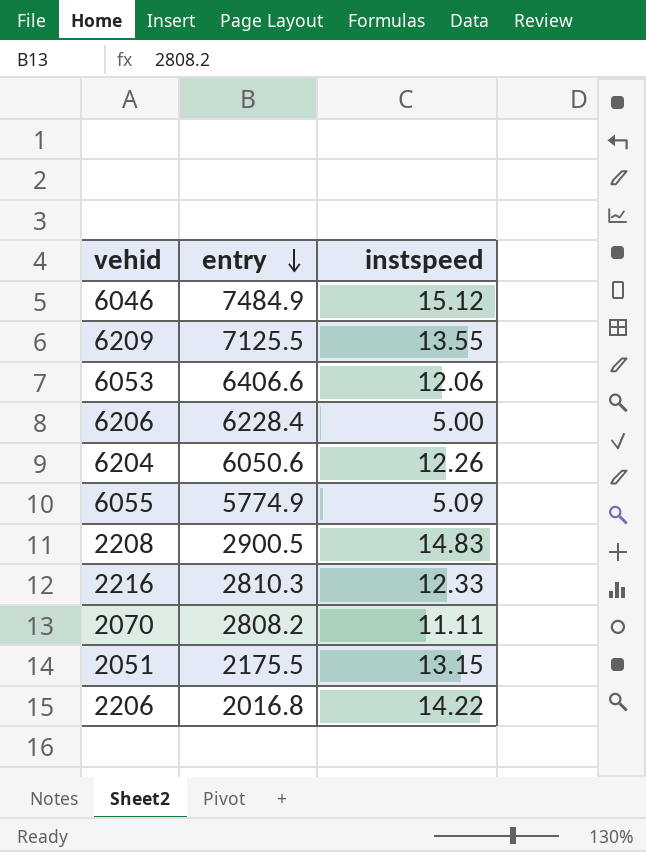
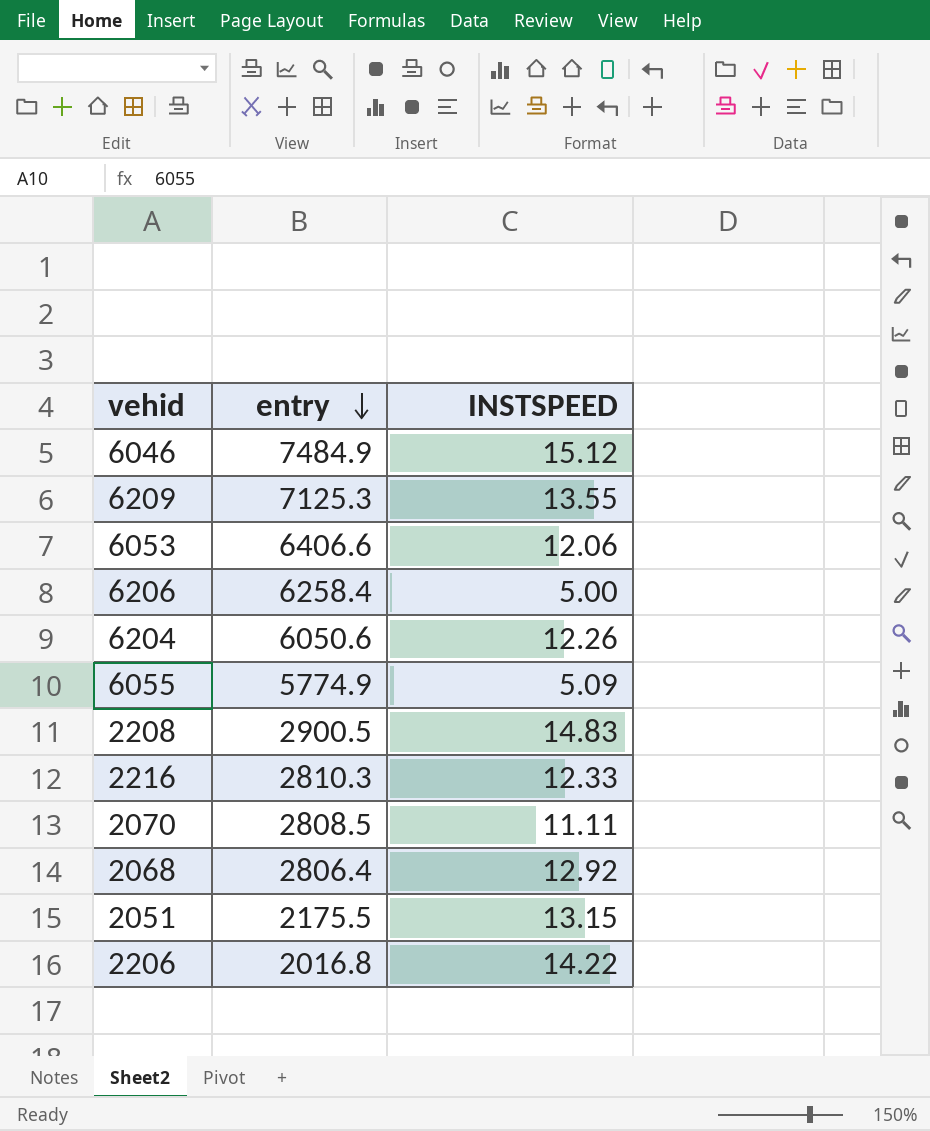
column name: instspeed -> INSTSPEED
6209 | entry: 7125.5 -> 7125.3
6206 | entry: 6228.4 -> 6258.4
2070 | entry: 2808.2 -> 2808.5
row 2068: none -> 2806.4 | 12.92

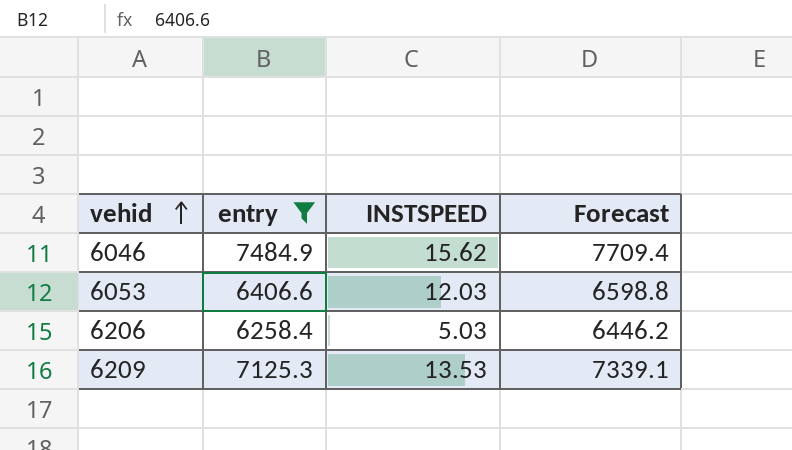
filter: none -> entry >= 6258.4
row order: entry descending -> vehid ascending
column Forecast | formula: none -> [entry] * 1.03
6046 | INSTSPEED: 15.12 -> 15.62
6053 | INSTSPEED: 12.06 -> 12.03
6206 | INSTSPEED: 5.00 -> 5.03
6209 | INSTSPEED: 13.55 -> 13.53

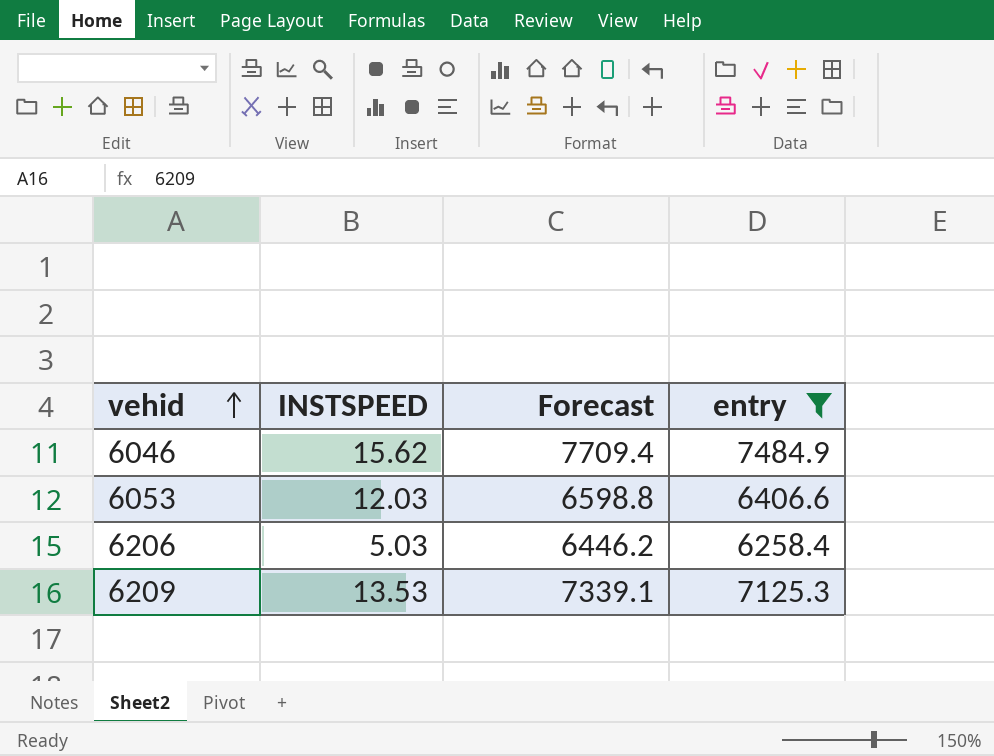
column entry | position: 2 -> 4

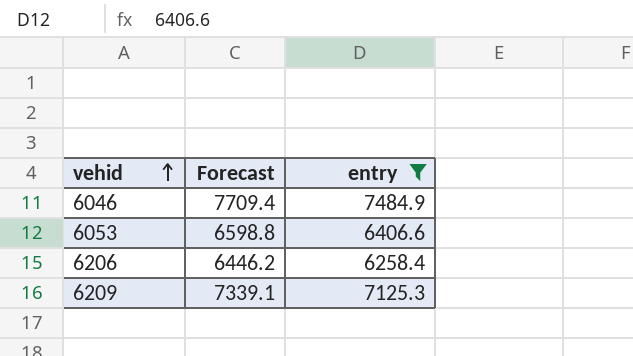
column INSTSPEED | position: 2 -> none

